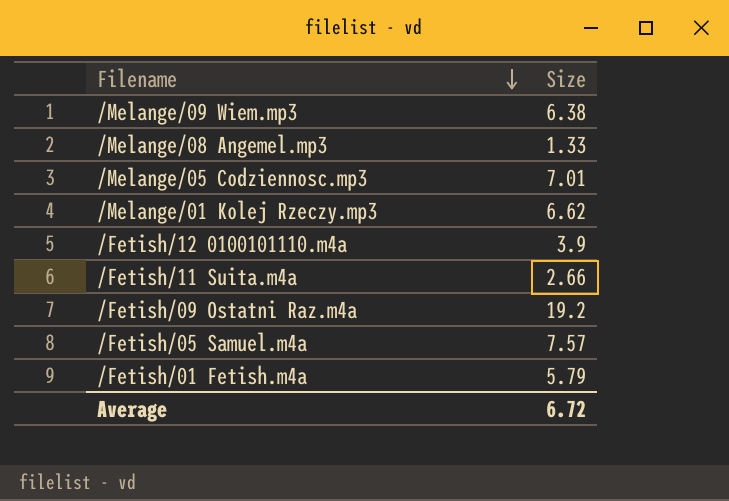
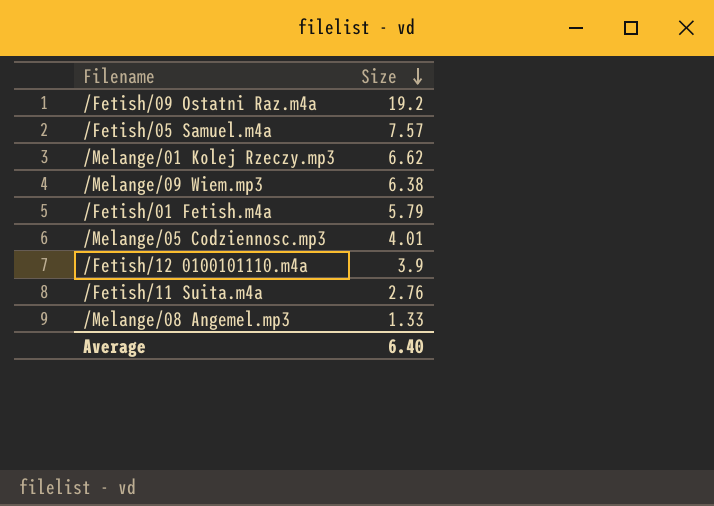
row order: Filename descending -> Size descending
/Melange/05 Codziennosc.mp3 | Size: 7.01 -> 4.01
/Fetish/11 Suita.m4a | Size: 2.66 -> 2.76
Average | Size: 6.72 -> 6.40

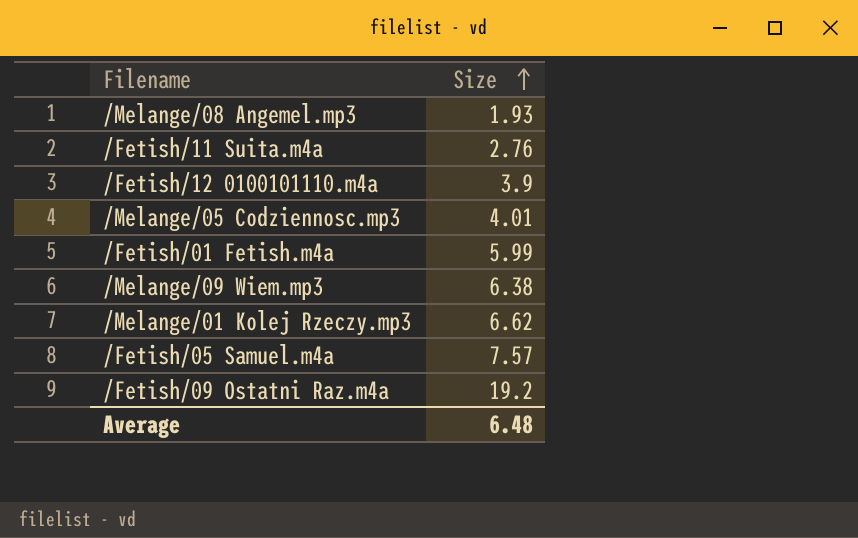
row order: Size descending -> Size ascending
/Melange/08 Angemel.mp3 | Size: 1.33 -> 1.93
/Fetish/01 Fetish.m4a | Size: 5.79 -> 5.99
Average | Size: 6.40 -> 6.48

